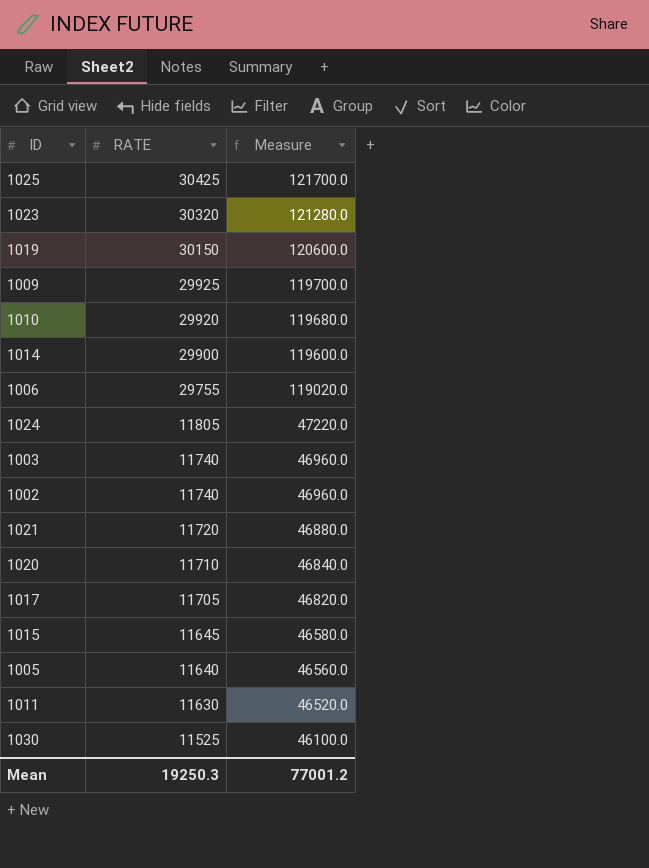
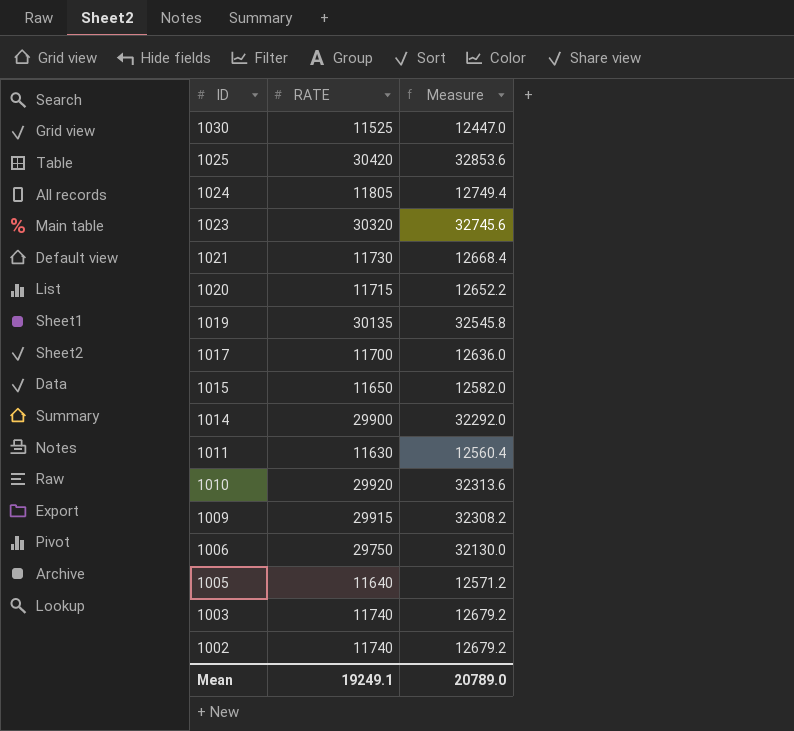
row order: RATE descending -> ID descending
column Measure | formula: [RATE] * 4 -> [RATE] * 1.08
1025 | RATE: 30425 -> 30420
1021 | RATE: 11720 -> 11730
1020 | RATE: 11710 -> 11715
1019 | RATE: 30150 -> 30135
1017 | RATE: 11705 -> 11700
1015 | RATE: 11645 -> 11650
1009 | RATE: 29925 -> 29915
1006 | RATE: 29755 -> 29750
Mean | RATE: 19250.3 -> 19249.1
Mean | Measure: 77001.2 -> 20789.0

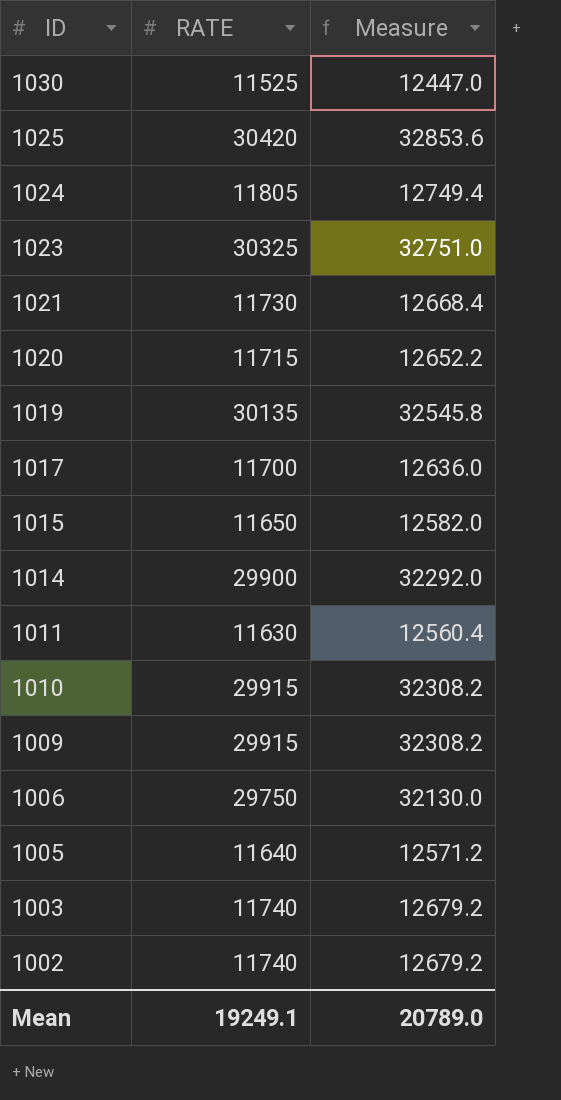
1023 | RATE: 30320 -> 30325
1023 | Measure: 32745.6 -> 32751.0
1010 | RATE: 29920 -> 29915
1010 | Measure: 32313.6 -> 32308.2

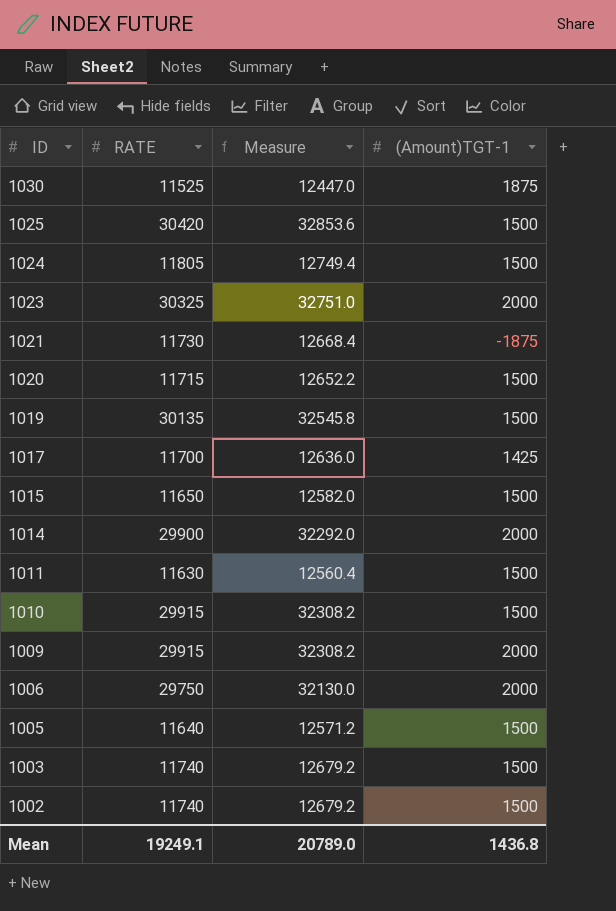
column (Amount)TGT-1 | position: none -> 4

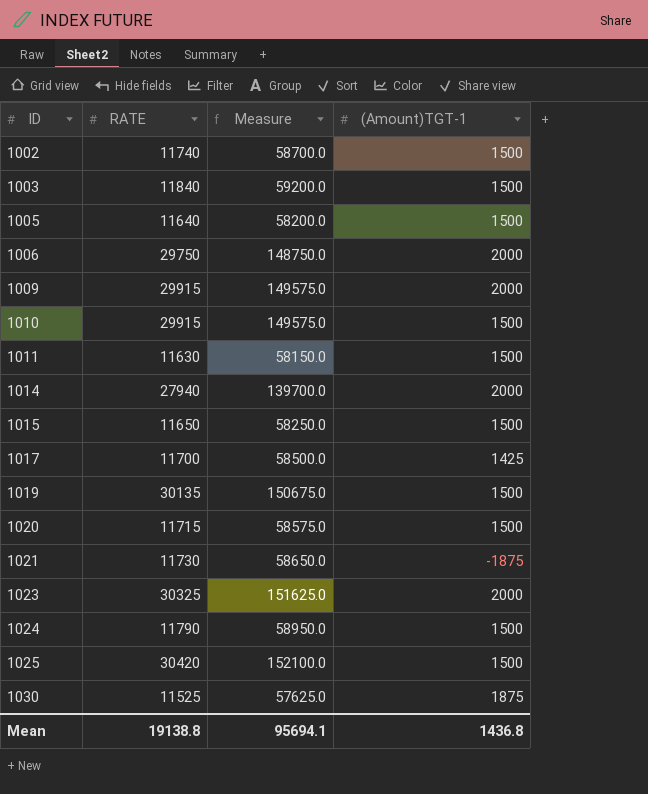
row order: ID descending -> ID ascending
column Measure | formula: [RATE] * 1.08 -> [RATE] * 5
1003 | RATE: 11740 -> 11840
1014 | RATE: 29900 -> 27940
1024 | RATE: 11805 -> 11790
Mean | RATE: 19249.1 -> 19138.8
Mean | Measure: 20789.0 -> 95694.1

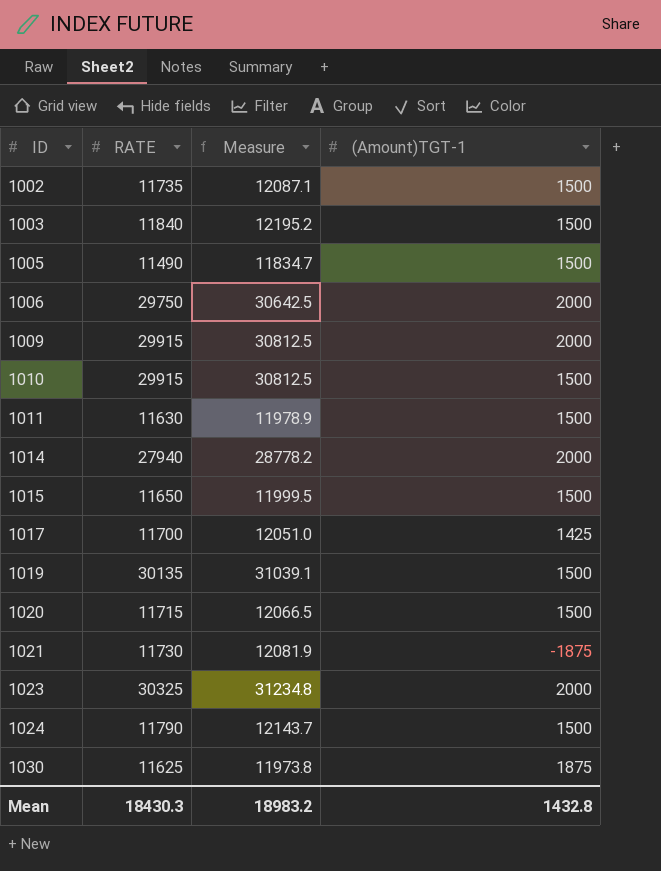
column Measure | formula: [RATE] * 5 -> [RATE] * 1.03
row 1025: 30420 | 152100.0 | 1500 -> none
1002 | RATE: 11740 -> 11735
1005 | RATE: 11640 -> 11490
1030 | RATE: 11525 -> 11625
Mean | RATE: 19138.8 -> 18430.3
Mean | Measure: 95694.1 -> 18983.2
Mean | (Amount)TGT-1: 1436.8 -> 1432.8

